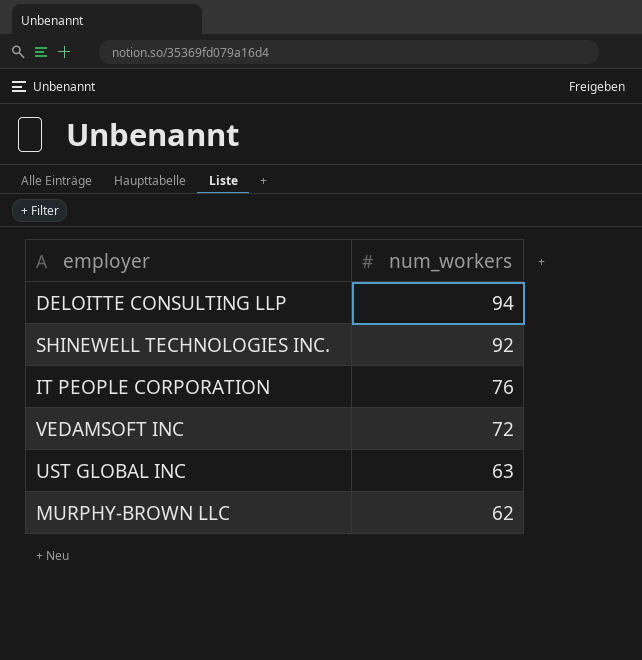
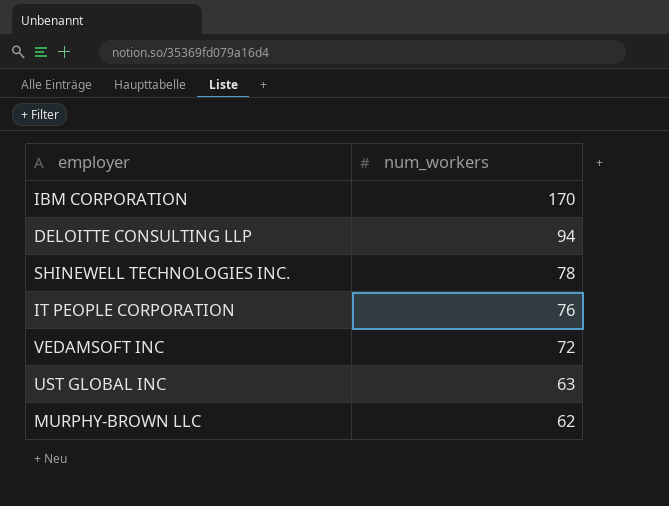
row IBM CORPORATION: none -> 170
SHINEWELL TECHNOLOGIES INC. | num_workers: 92 -> 78

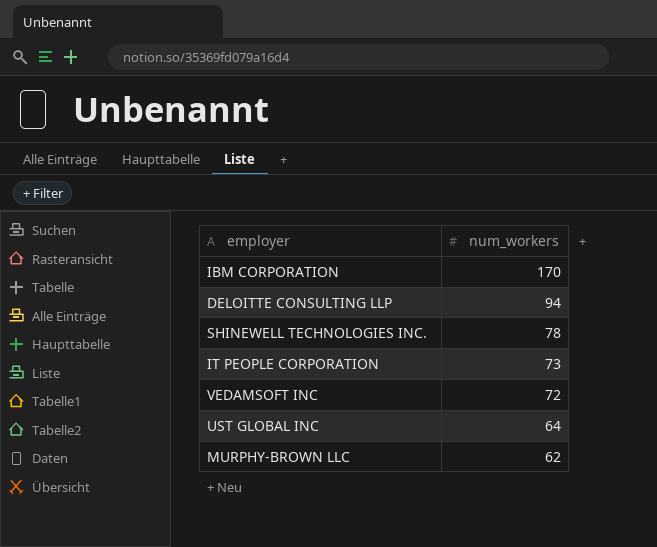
IT PEOPLE CORPORATION | num_workers: 76 -> 73
UST GLOBAL INC | num_workers: 63 -> 64

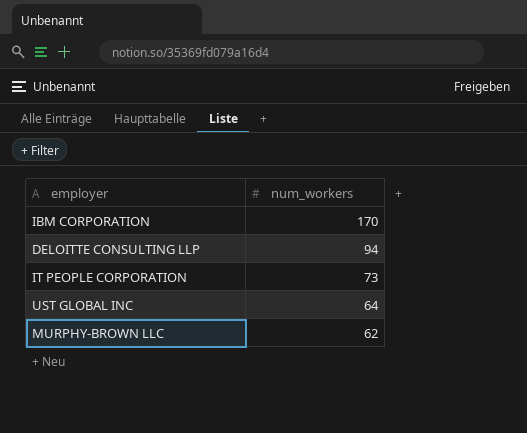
row SHINEWELL TECHNOLOGIES INC.: 78 -> none
row VEDAMSOFT INC: 72 -> none

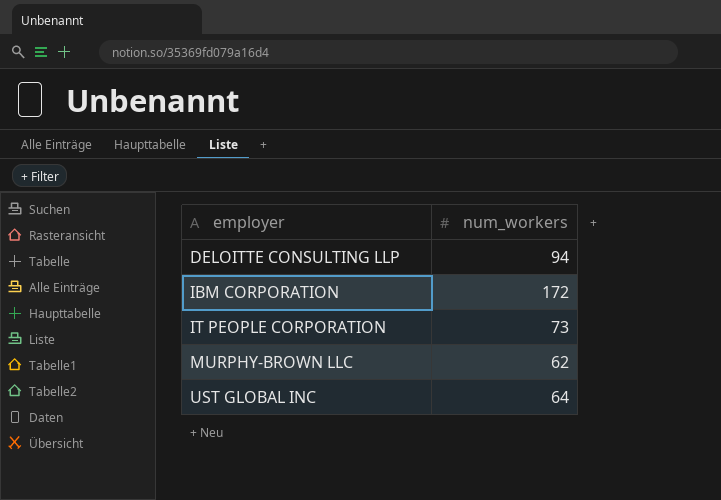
row order: num_workers descending -> employer ascending
IBM CORPORATION | num_workers: 170 -> 172

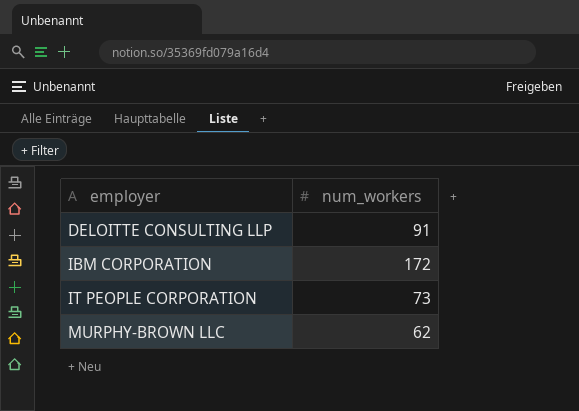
row UST GLOBAL INC: 64 -> none
DELOITTE CONSULTING LLP | num_workers: 94 -> 91

